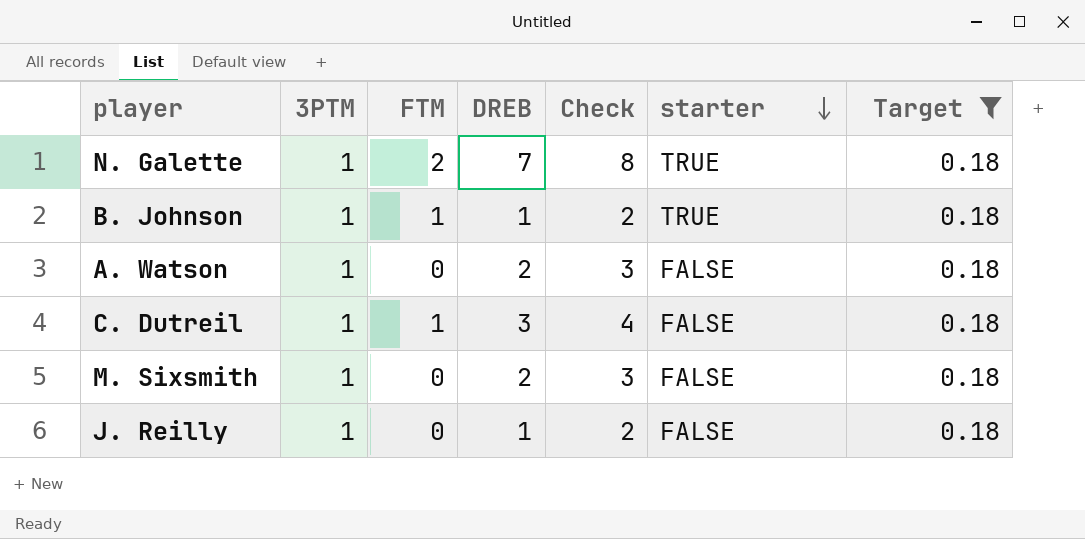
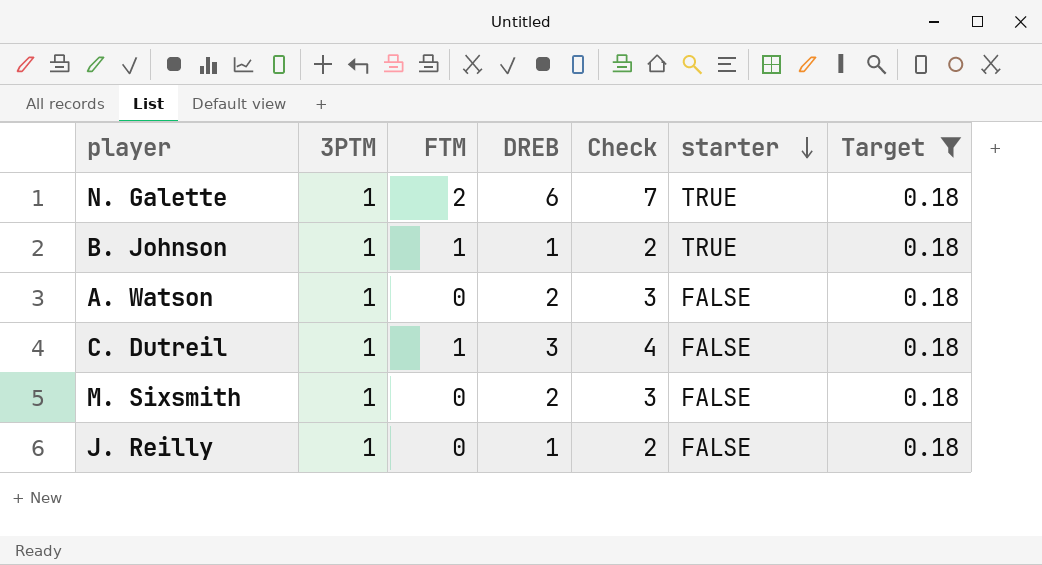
N. Galette | DREB: 7 -> 6
N. Galette | Check: 8 -> 7

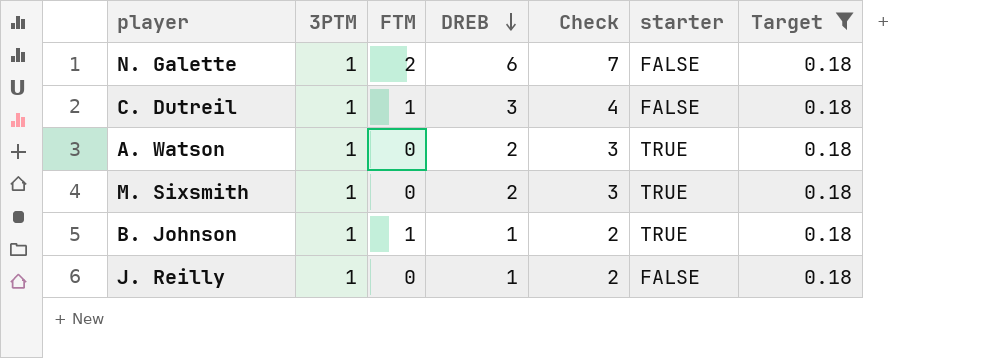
row order: starter descending -> DREB descending
N. Galette | starter: TRUE -> FALSE
A. Watson | starter: FALSE -> TRUE
M. Sixsmith | starter: FALSE -> TRUE

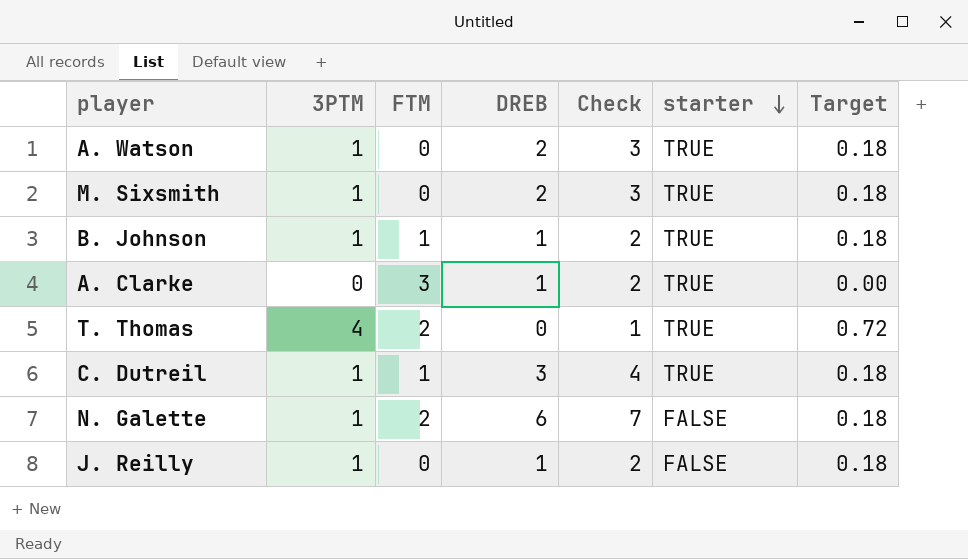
filter: Target = 0.18 -> none
row order: DREB descending -> starter descending
C. Dutreil | starter: FALSE -> TRUE

